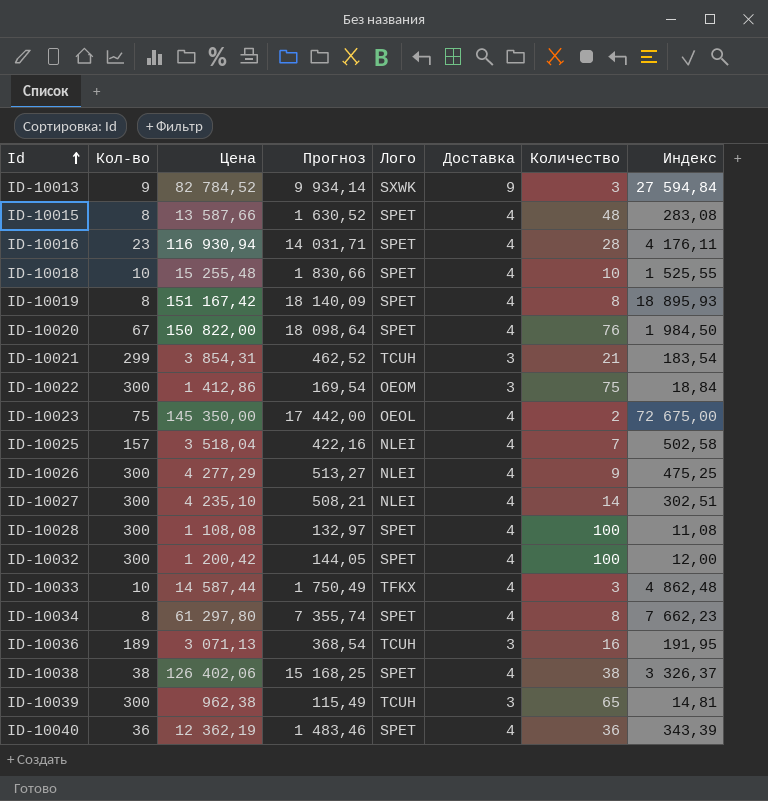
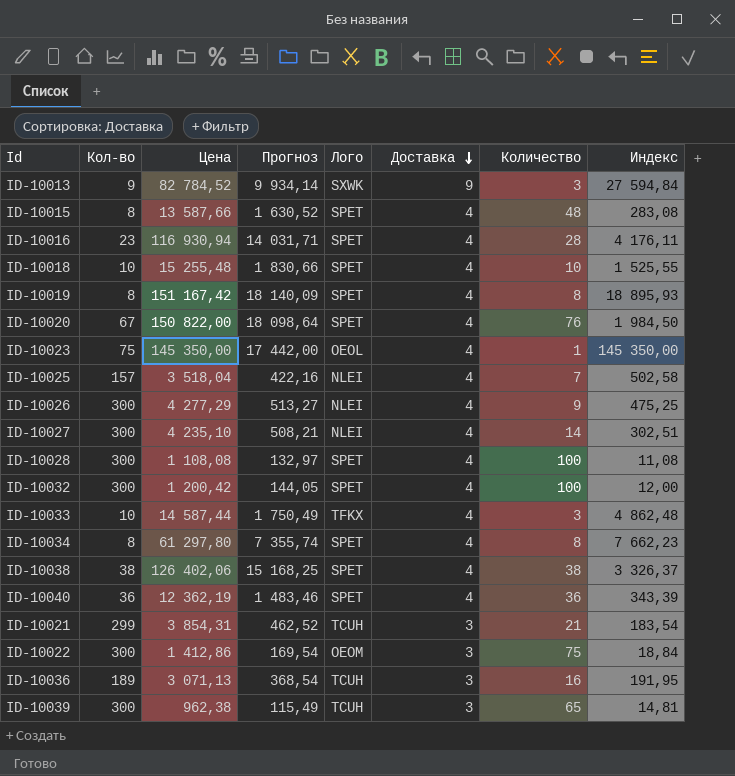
row order: Id ascending -> Доставка descending
ID-10023 | Количество: 2 -> 1
ID-10023 | Индекс: 72 675,00 -> 145 350,00

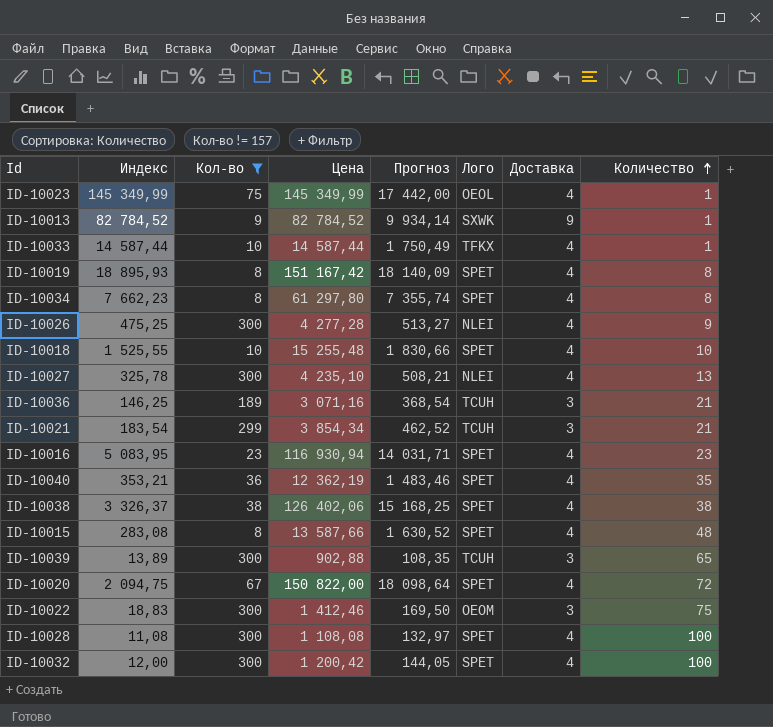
filter: none -> Кол-во != 157
row order: Доставка descending -> Количество ascending
column Индекс | position: 8 -> 2
ID-10023 | Индекс: 145 350,00 -> 145 349,99
ID-10023 | Цена: 145 350,00 -> 145 349,99
ID-10013 | Индекс: 27 594,84 -> 82 784,52
ID-10013 | Количество: 3 -> 1
ID-10033 | Индекс: 4 862,48 -> 14 587,44
ID-10033 | Количество: 3 -> 1
ID-10026 | Цена: 4 277,29 -> 4 277,28
ID-10027 | Индекс: 302,51 -> 325,78
ID-10027 | Количество: 14 -> 13
ID-10036 | Индекс: 191,95 -> 146,25
ID-10036 | Цена: 3 071,13 -> 3 071,16
ID-10036 | Количество: 16 -> 21
ID-10021 | Цена: 3 854,31 -> 3 854,34
ID-10016 | Индекс: 4 176,11 -> 5 083,95
ID-10016 | Количество: 28 -> 23
ID-10040 | Индекс: 343,39 -> 353,21
ID-10040 | Количество: 36 -> 35
ID-10039 | Индекс: 14,81 -> 13,89
ID-10039 | Цена: 962,38 -> 902,88
ID-10039 | Прогноз: 115,49 -> 108,35
ID-10020 | Индекс: 1 984,50 -> 2 094,75
ID-10020 | Количество: 76 -> 72
ID-10022 | Индекс: 18,84 -> 18,83
ID-10022 | Цена: 1 412,86 -> 1 412,46
ID-10022 | Прогноз: 169,54 -> 169,50

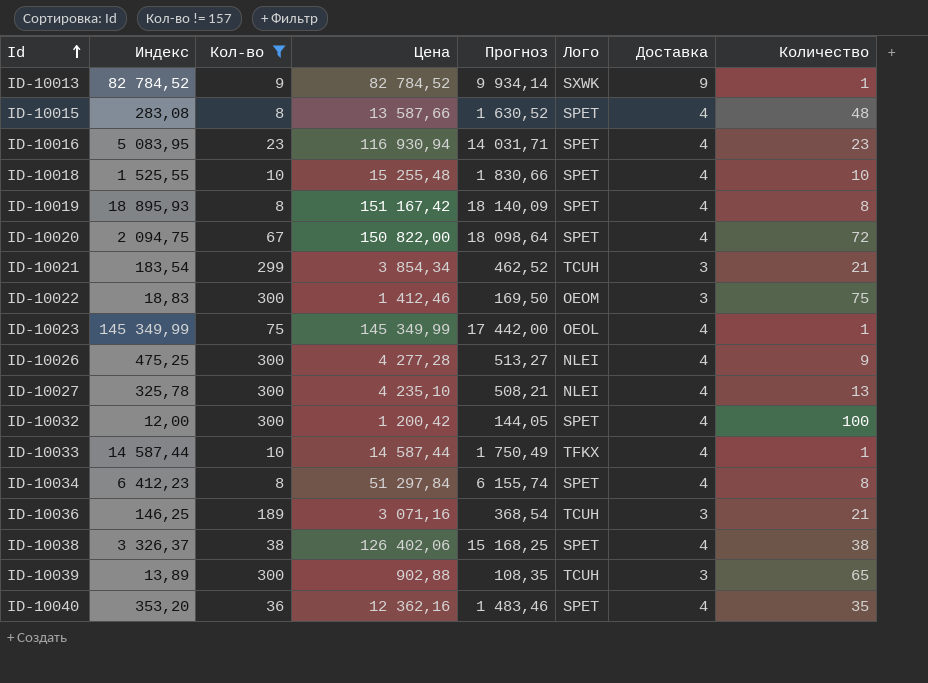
row order: Количество ascending -> Id ascending
row ID-10028: 11,08 | 300 | 1 108,08 | 132,97 | SPET | 4 | 100 -> none
ID-10034 | Индекс: 7 662,23 -> 6 412,23
ID-10034 | Цена: 61 297,80 -> 51 297,84
ID-10034 | Прогноз: 7 355,74 -> 6 155,74
ID-10040 | Индекс: 353,21 -> 353,20
ID-10040 | Цена: 12 362,19 -> 12 362,16

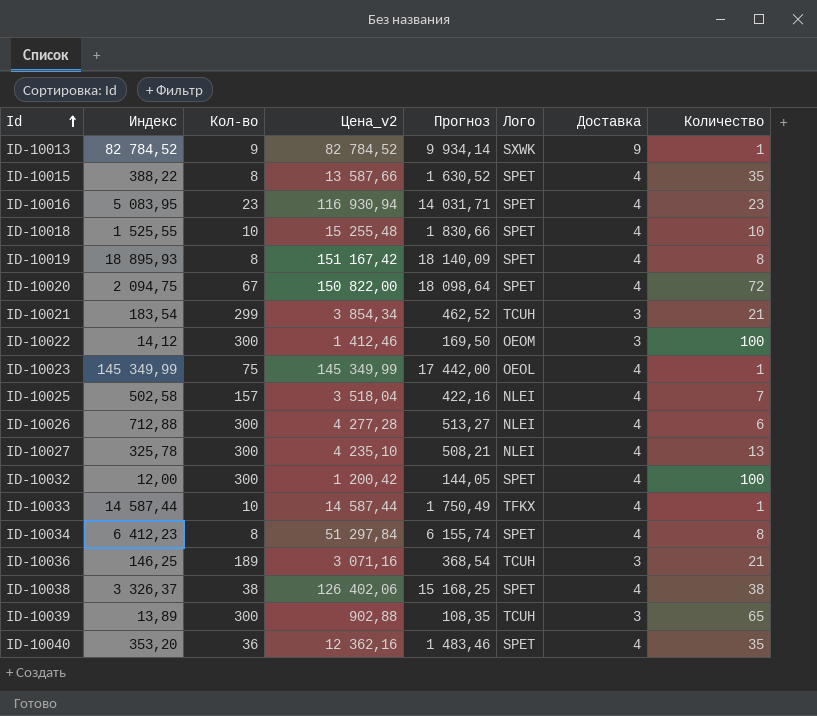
filter: Кол-во != 157 -> none
column name: Цена -> Цена_v2
ID-10015 | Индекс: 283,08 -> 388,22
ID-10015 | Количество: 48 -> 35
ID-10022 | Индекс: 18,83 -> 14,12
ID-10022 | Количество: 75 -> 100
ID-10026 | Индекс: 475,25 -> 712,88
ID-10026 | Количество: 9 -> 6

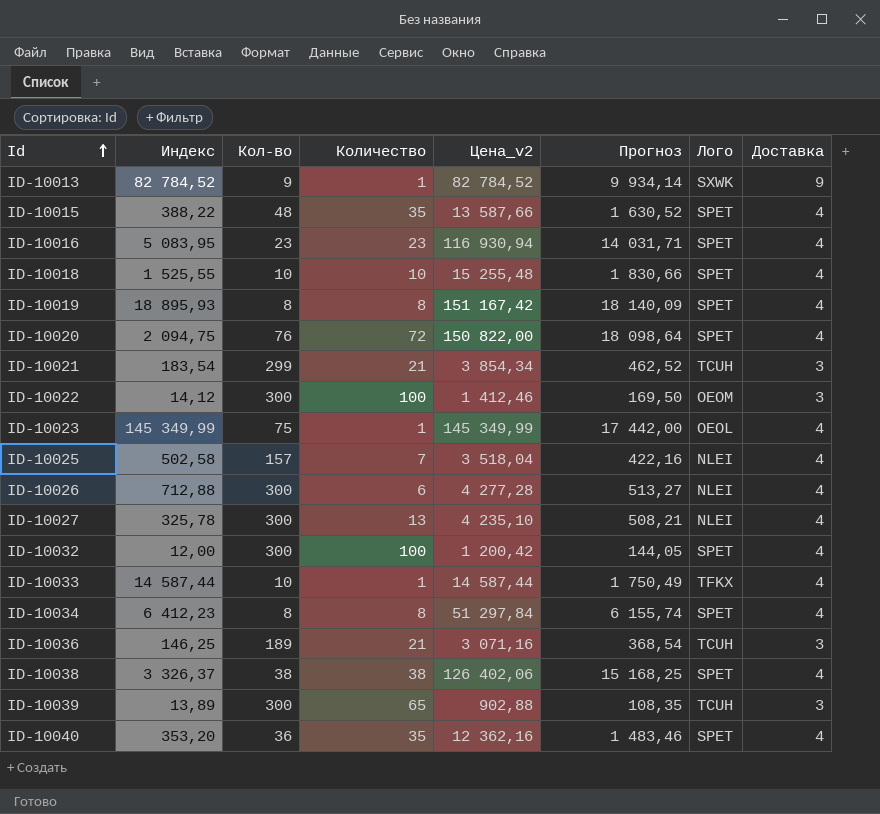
column Количество | position: 8 -> 4
ID-10015 | Кол-во: 8 -> 48
ID-10020 | Кол-во: 67 -> 76

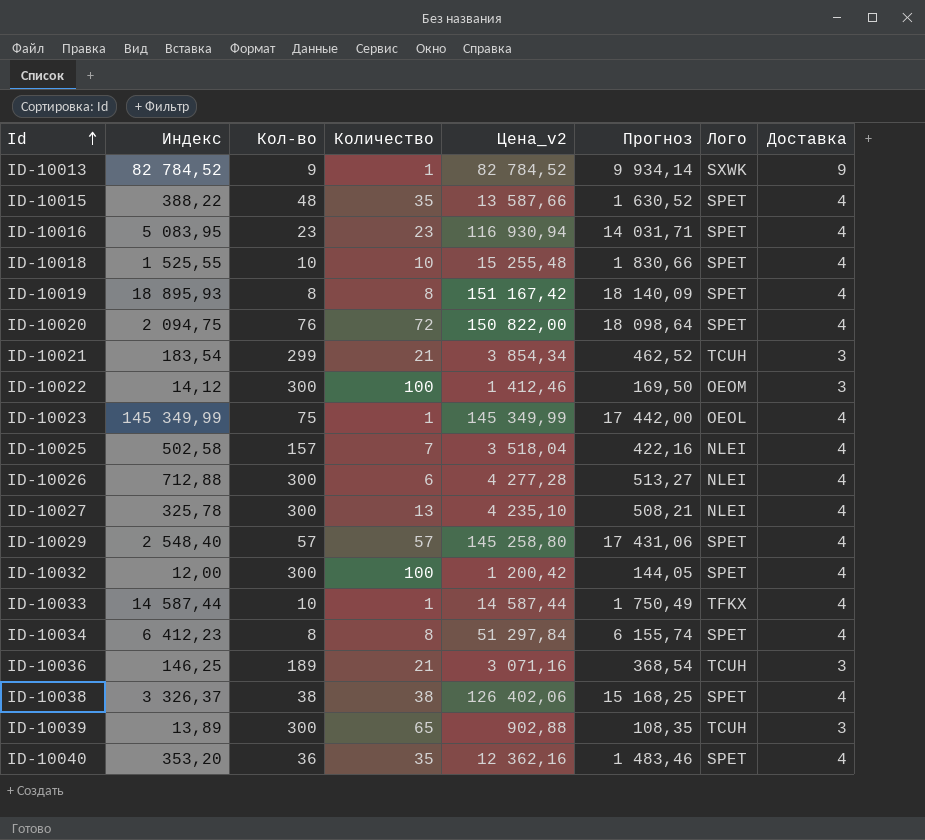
row ID-10029: none -> 2 548,40 | 57 | 57 | 145 258,80 | 17 431,06 | SPET | 4

